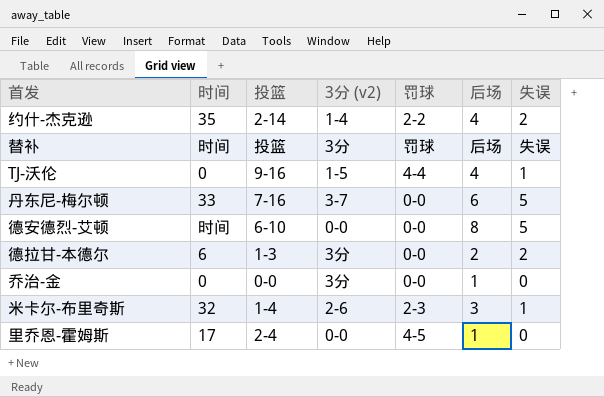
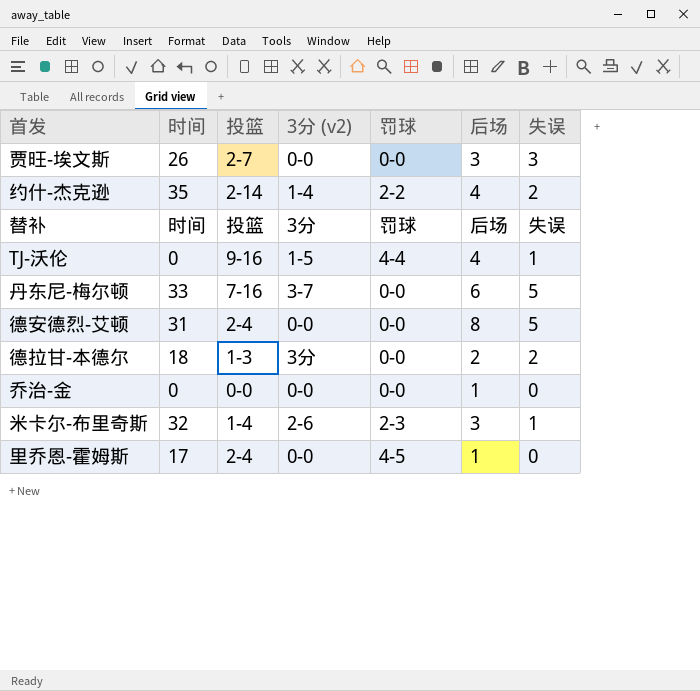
row 贾旺-埃文斯: none -> 26 | 2-7 | 0-0 | 0-0 | 3 | 3
德安德烈-艾顿 | 时间: 时间 -> 31
德安德烈-艾顿 | 投篮: 6-10 -> 2-4
德拉甘-本德尔 | 时间: 6 -> 18
乔治-金 | 3分 (v2): 3分 -> 0-0

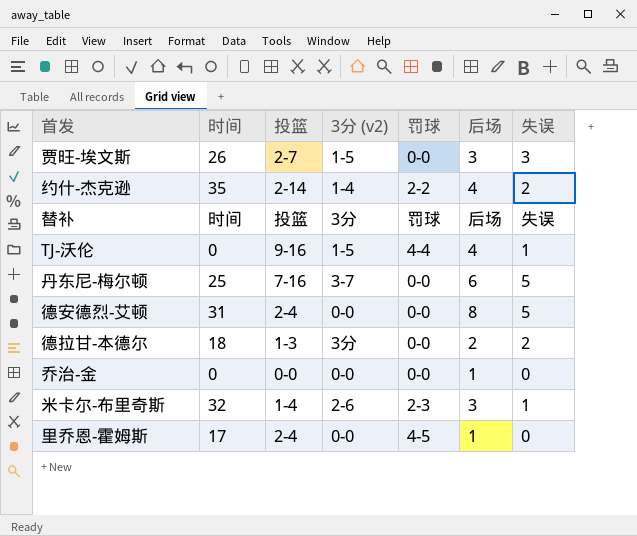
贾旺-埃文斯 | 3分 (v2): 0-0 -> 1-5
丹东尼-梅尔顿 | 时间: 33 -> 25

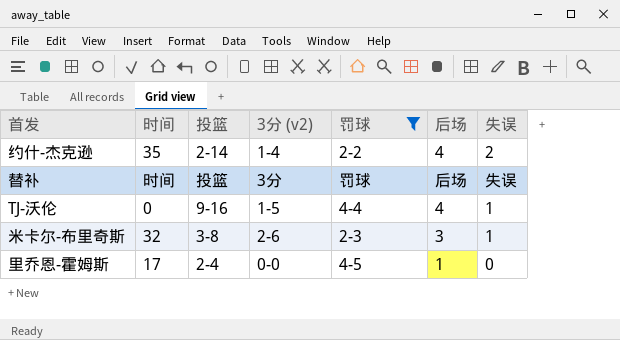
filter: none -> 罚球 != 0-0
米卡尔-布里奇斯 | 投篮: 1-4 -> 3-8

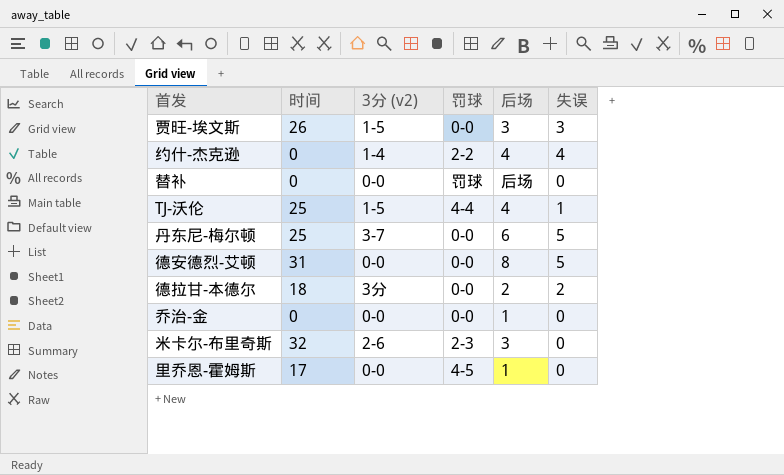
filter: 罚球 != 0-0 -> none
column 投篮 | position: 3 -> none
约什-杰克逊 | 时间: 35 -> 0
约什-杰克逊 | 失误: 2 -> 4
替补 | 时间: 时间 -> 0
替补 | 3分 (v2): 3分 -> 0-0
替补 | 失误: 失误 -> 0
TJ-沃伦 | 时间: 0 -> 25
米卡尔-布里奇斯 | 失误: 1 -> 0

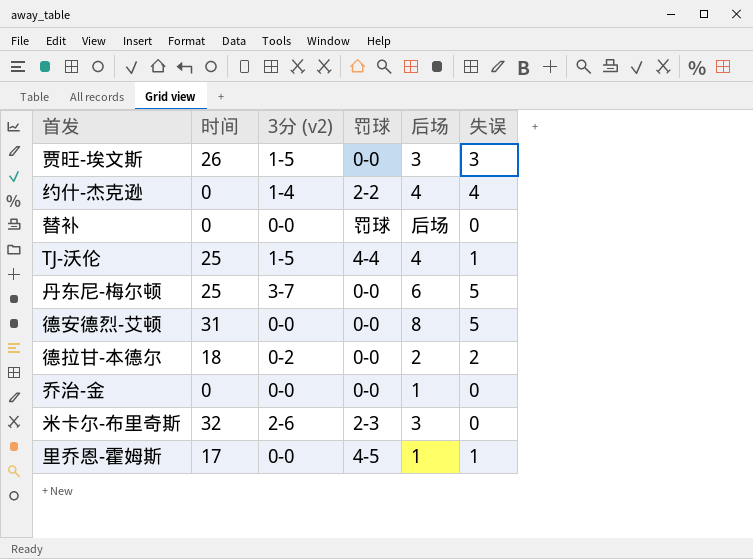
德拉甘-本德尔 | 3分 (v2): 3分 -> 0-2
里乔恩-霍姆斯 | 失误: 0 -> 1

